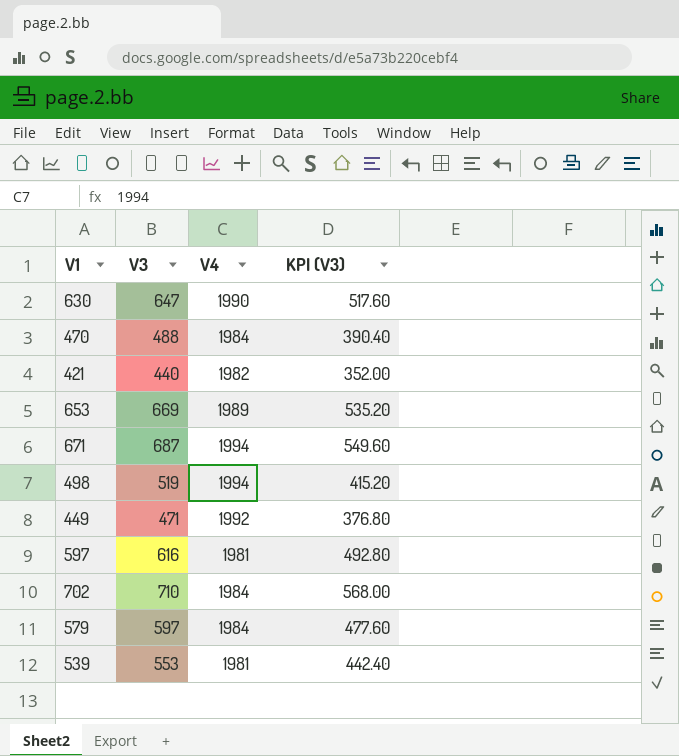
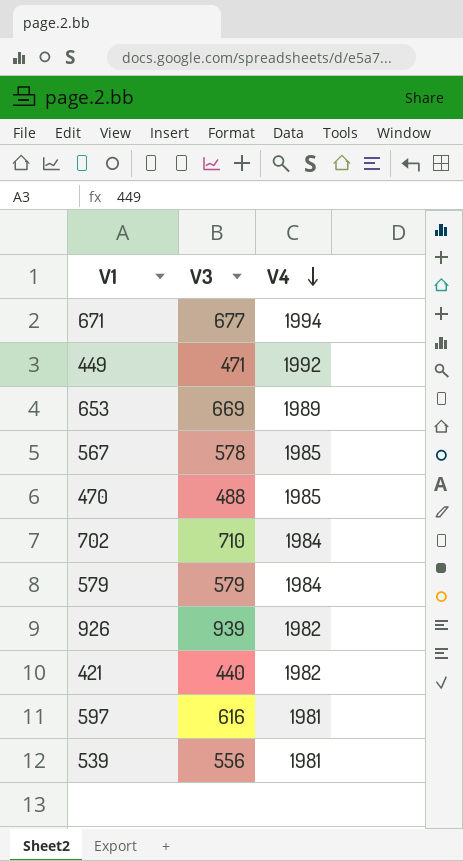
row order: none -> V4 descending
column KPI (V3) | formula: [V3] * 0.8 -> none
row 630: 647 | 1990 | 517.60 -> none
row 498: 519 | 1994 | 415.20 -> none
671 | V3: 687 -> 677
row 567: none -> 578 | 1985
470 | V4: 1984 -> 1985
579 | V3: 597 -> 579
row 926: none -> 939 | 1982
539 | V3: 553 -> 556

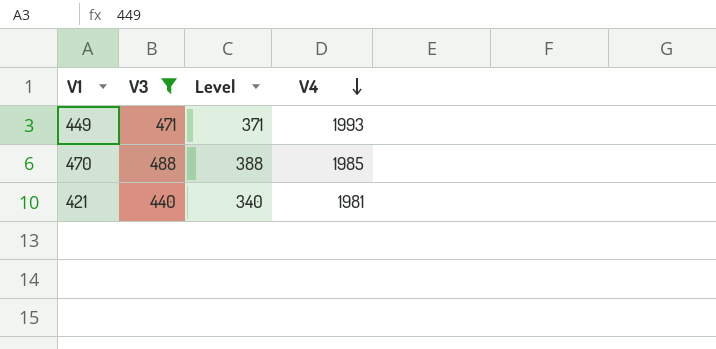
filter: none -> V3 <= 488
column Level | formula: none -> [V3] - 100
449 | V4: 1992 -> 1993
421 | V4: 1982 -> 1981

